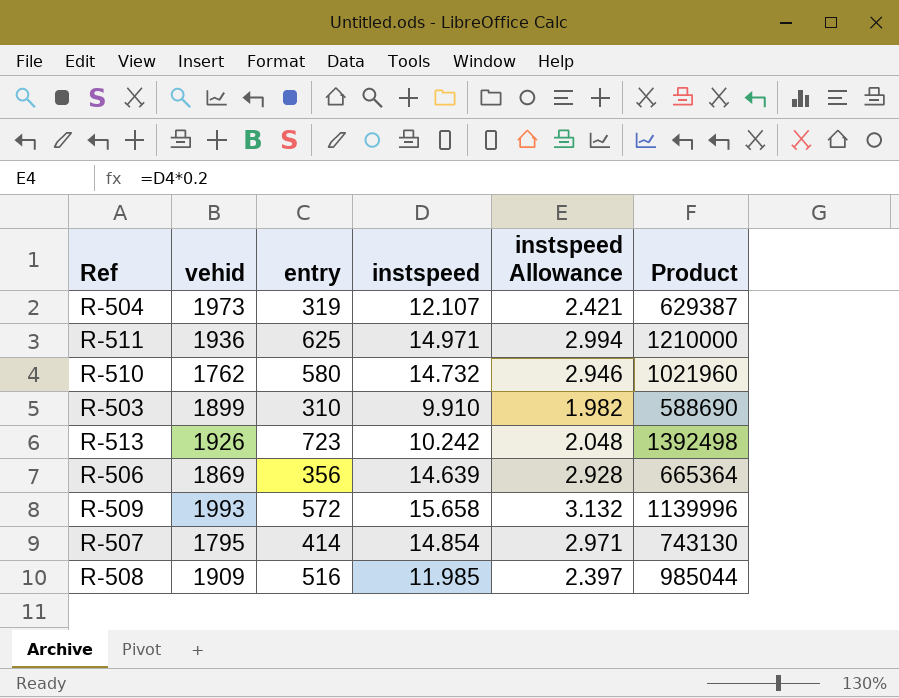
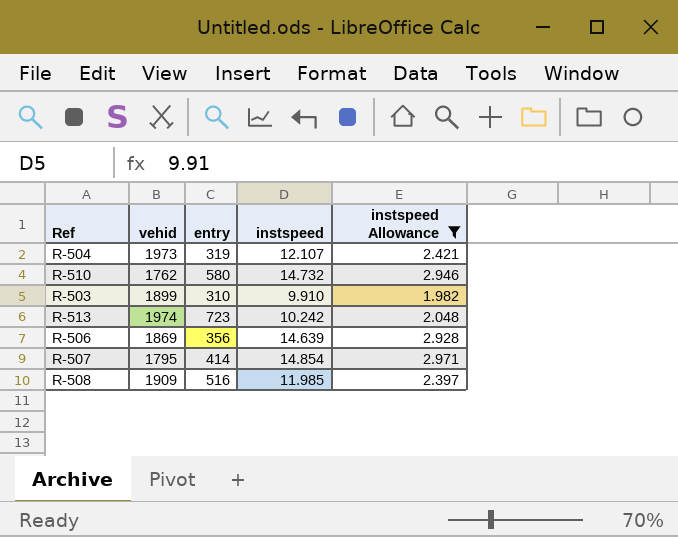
filter: none -> instspeed Allowance <= 2.971
column Product | formula: [vehid] * [entry] -> none
R-513 | vehid: 1926 -> 1974

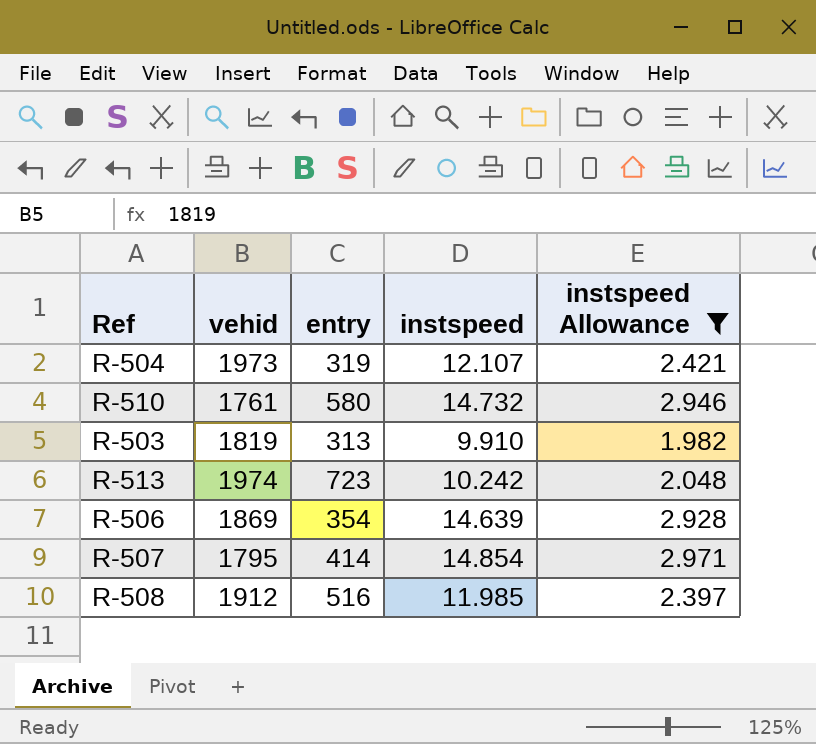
R-510 | vehid: 1762 -> 1761
R-503 | vehid: 1899 -> 1819
R-503 | entry: 310 -> 313
R-506 | entry: 356 -> 354
R-508 | vehid: 1909 -> 1912

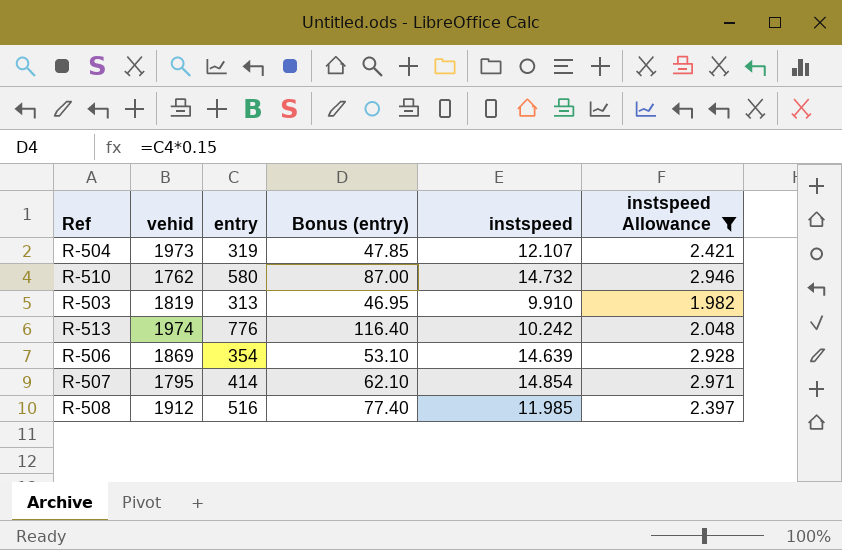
column Bonus (entry) | formula: none -> [entry] * 0.15
R-510 | vehid: 1761 -> 1762
R-513 | entry: 723 -> 776

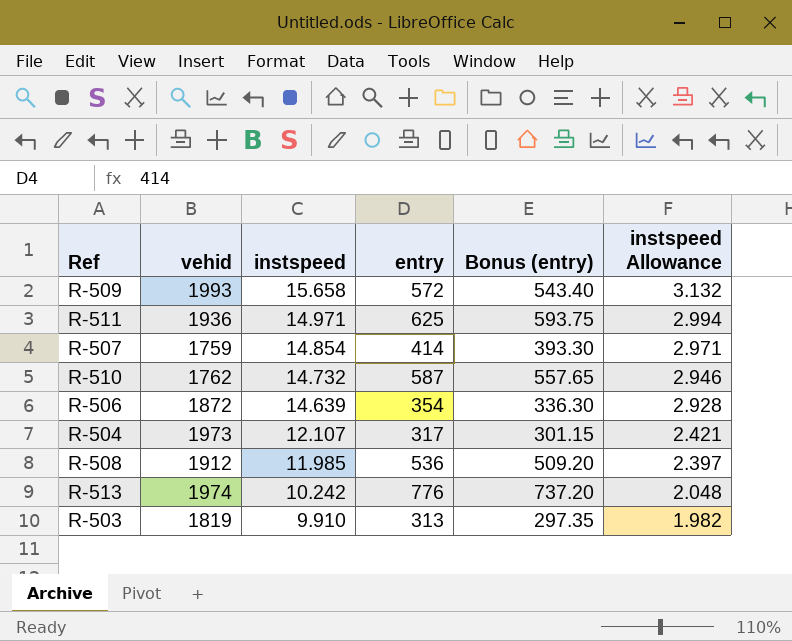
filter: instspeed Allowance <= 2.971 -> none
row order: none -> instspeed descending
column instspeed | position: 5 -> 3
column Bonus (entry) | formula: [entry] * 0.15 -> [entry] * 0.95
R-507 | vehid: 1795 -> 1759
R-510 | entry: 580 -> 587
R-506 | vehid: 1869 -> 1872
R-504 | entry: 319 -> 317
R-508 | entry: 516 -> 536

